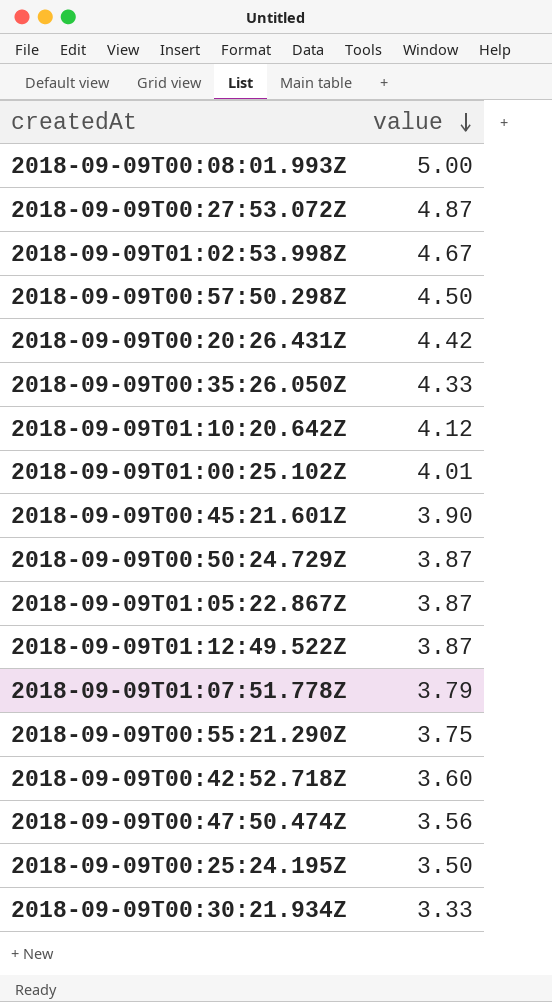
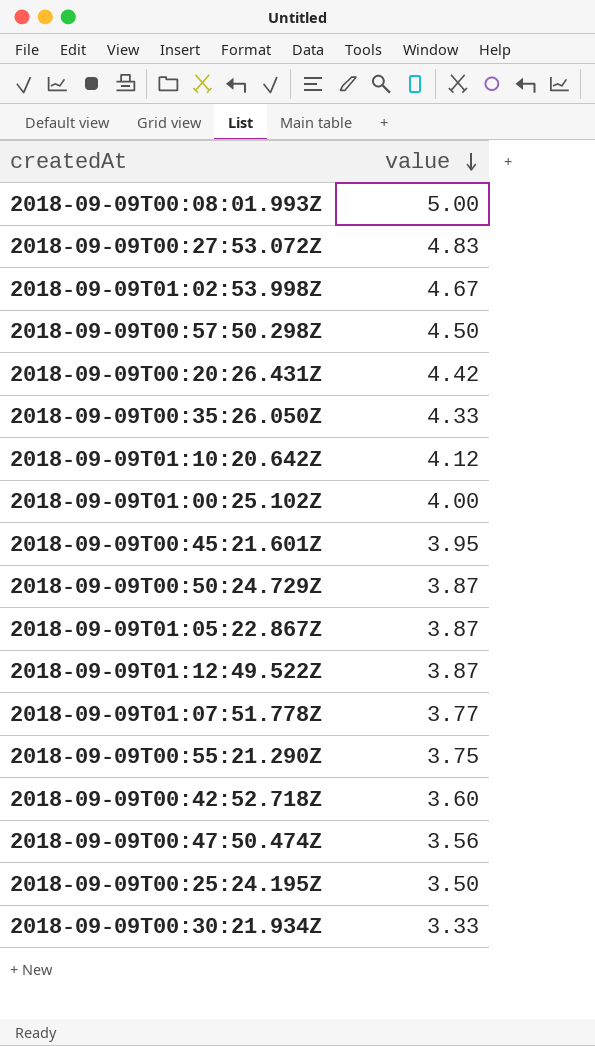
2018-09-09T00:27:53.072Z | value: 4.87 -> 4.83
2018-09-09T01:00:25.102Z | value: 4.01 -> 4.00
2018-09-09T00:45:21.601Z | value: 3.90 -> 3.95
2018-09-09T01:07:51.778Z | value: 3.79 -> 3.77

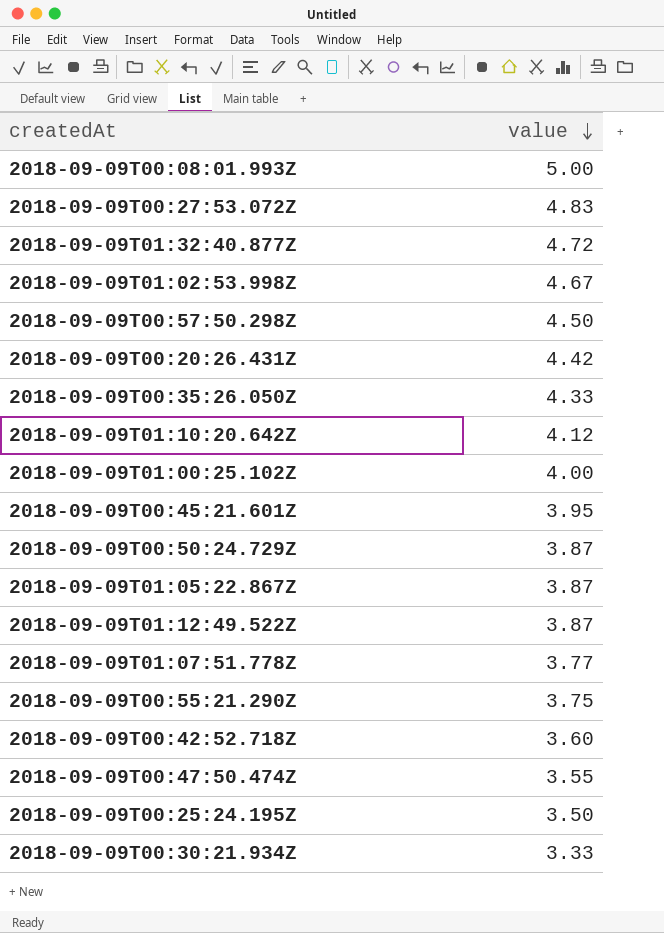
row 2018-09-09T01:32:40.877Z: none -> 4.72
2018-09-09T00:47:50.474Z | value: 3.56 -> 3.55

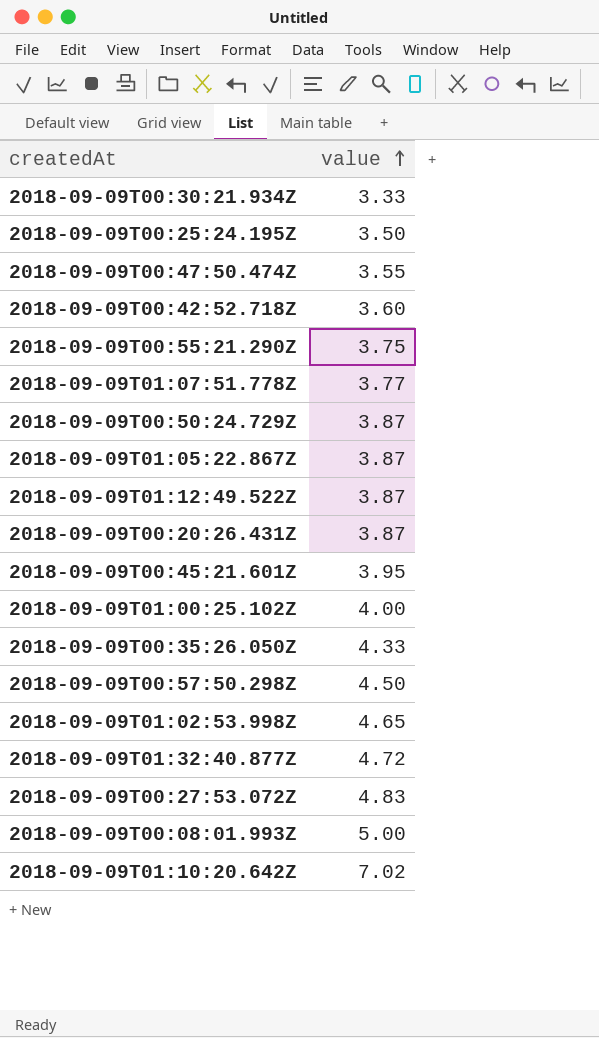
row order: value descending -> value ascending
2018-09-09T00:20:26.431Z | value: 4.42 -> 3.87
2018-09-09T01:02:53.998Z | value: 4.67 -> 4.65
2018-09-09T01:10:20.642Z | value: 4.12 -> 7.02

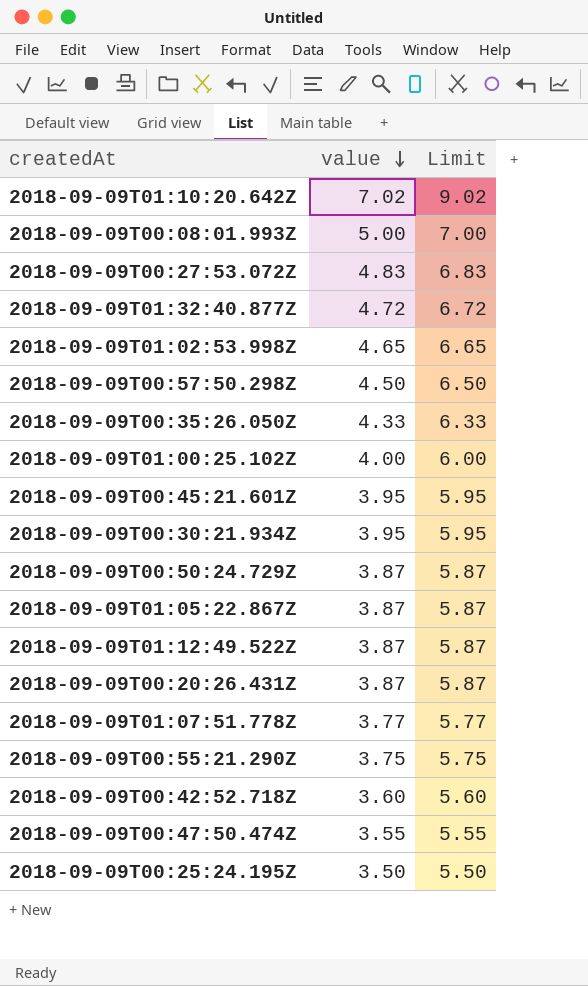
row order: value ascending -> value descending
column Limit | formula: none -> [value] + 2
2018-09-09T00:30:21.934Z | value: 3.33 -> 3.95

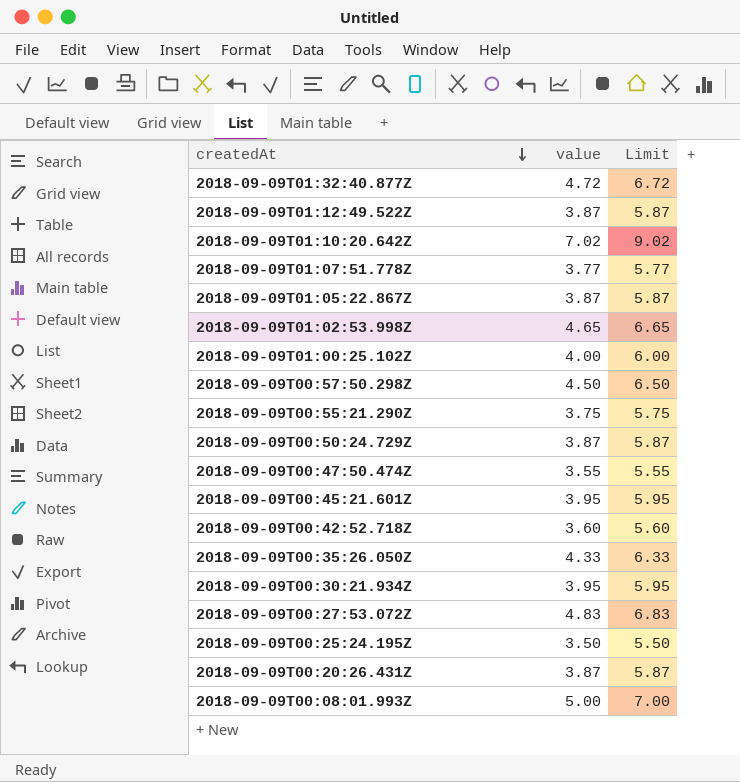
row order: value descending -> createdAt descending

